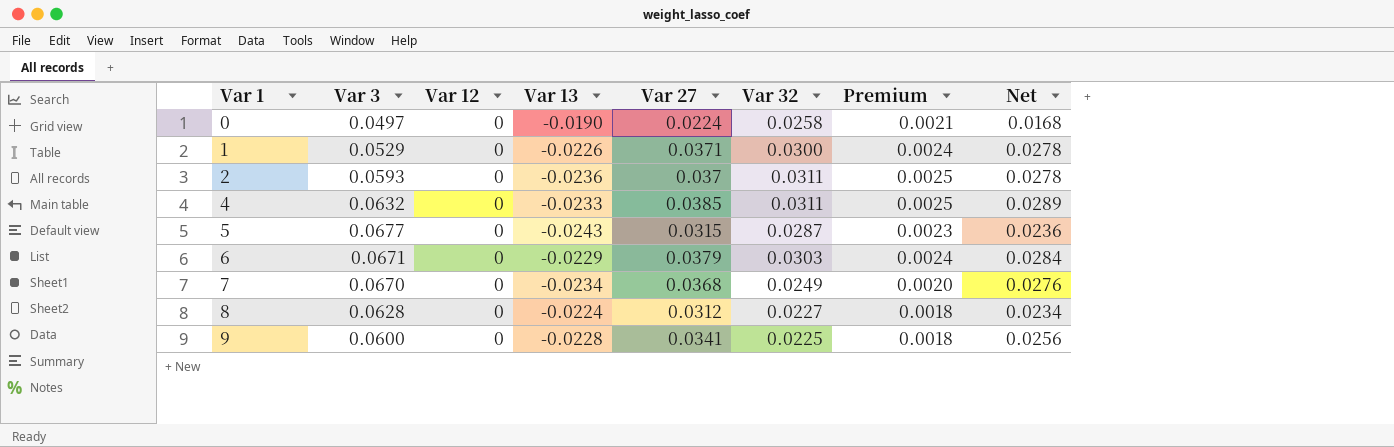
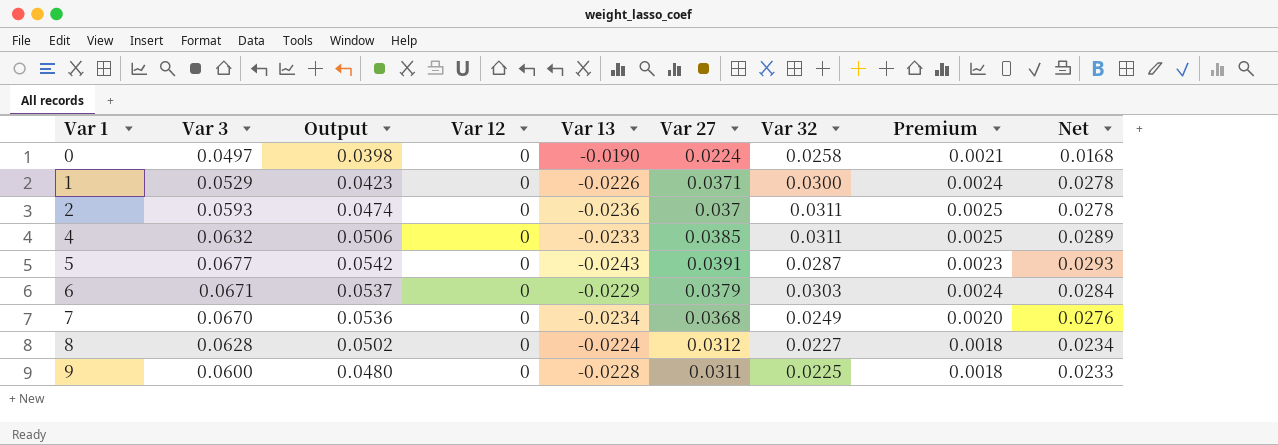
column Output | formula: none -> [Var 3] * 0.8
5 | Var 27: 0.0315 -> 0.0391
5 | Net: 0.0236 -> 0.0293
9 | Var 27: 0.0341 -> 0.0311
9 | Net: 0.0256 -> 0.0233

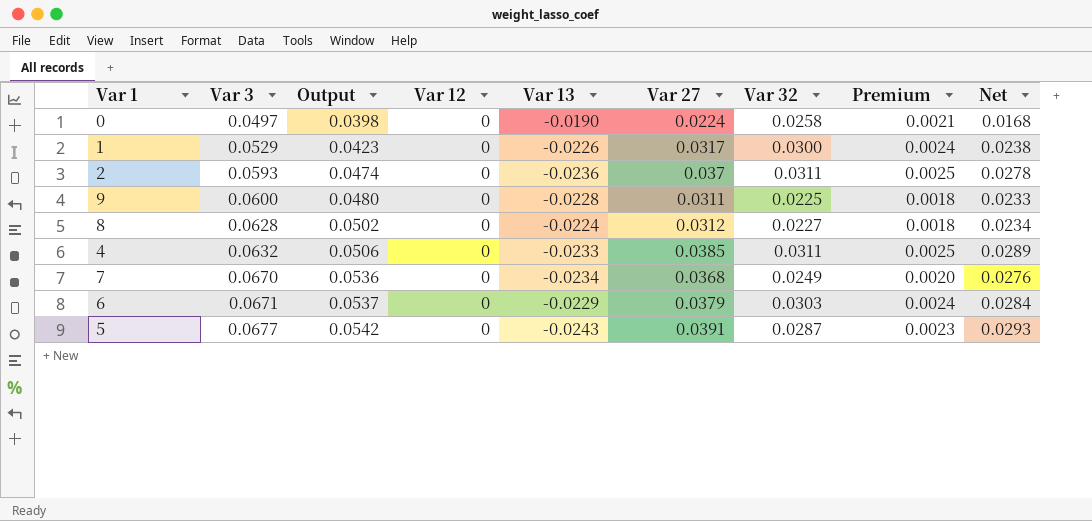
row order: Var 1 ascending -> Var 3 ascending
1 | Var 27: 0.0371 -> 0.0317
1 | Net: 0.0278 -> 0.0238

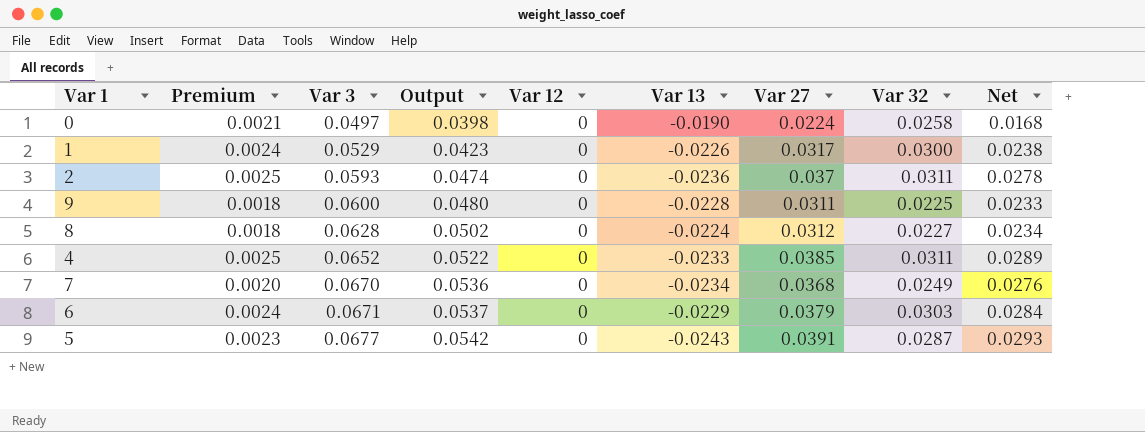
column Premium | position: 8 -> 2
4 | Var 3: 0.0632 -> 0.0652
4 | Output: 0.0506 -> 0.0522

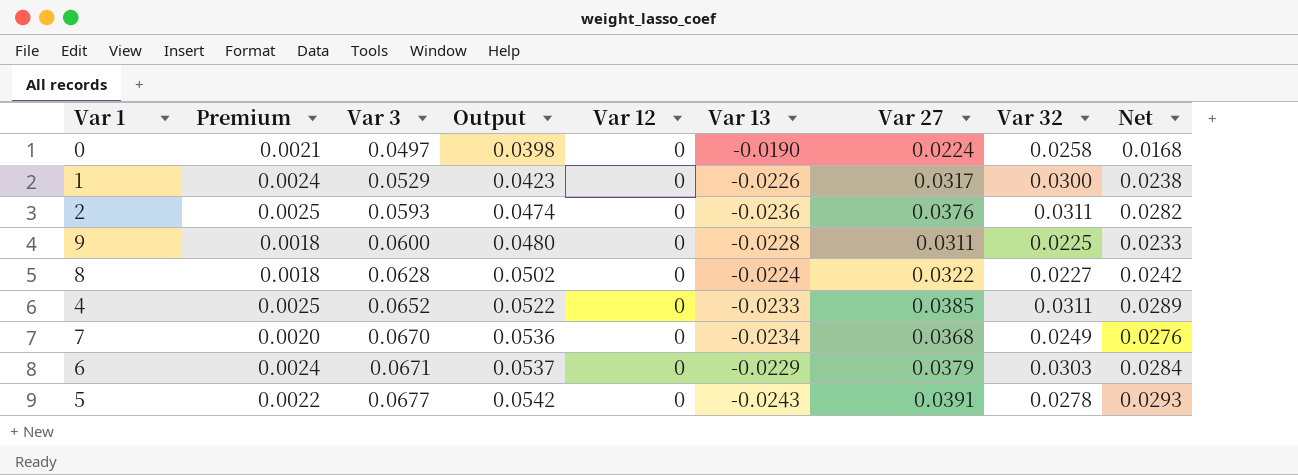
2 | Var 27: 0.037 -> 0.0376
2 | Net: 0.0278 -> 0.0282
8 | Var 27: 0.0312 -> 0.0322
8 | Net: 0.0234 -> 0.0242
5 | Premium: 0.0023 -> 0.0022
5 | Var 32: 0.0287 -> 0.0278

